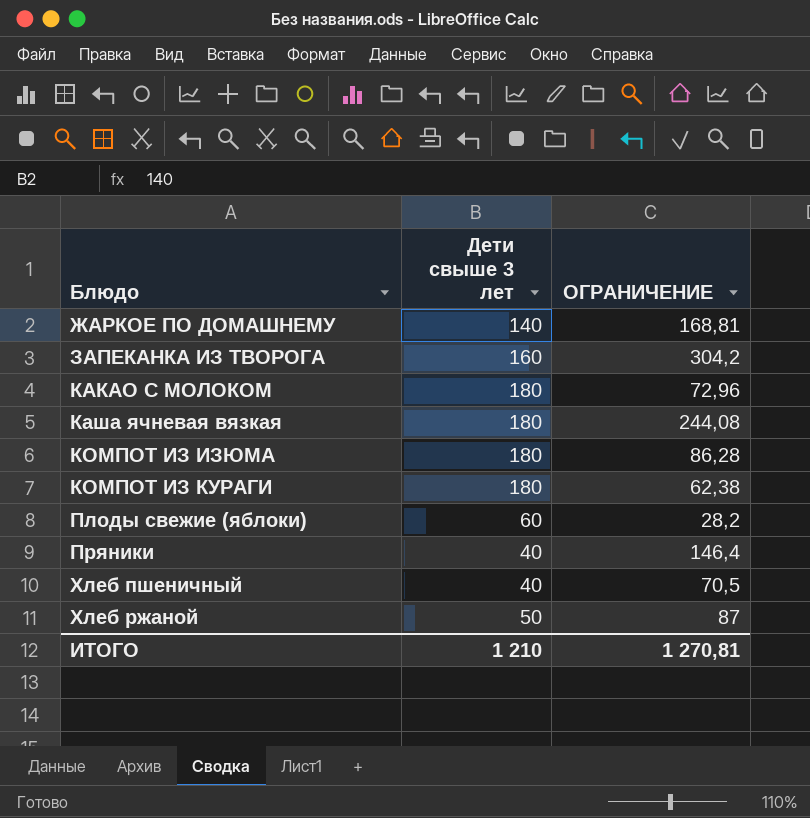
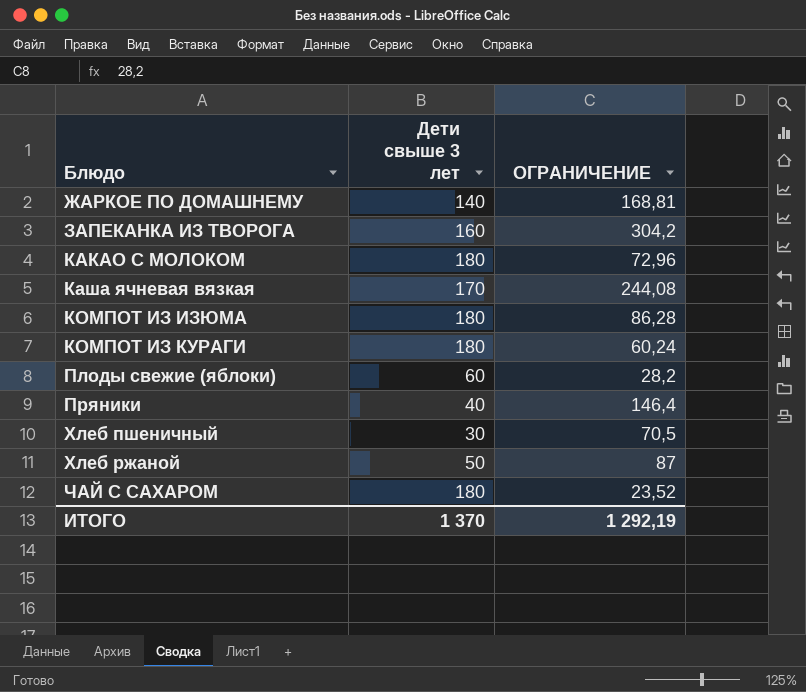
Каша ячневая вязкая | Дети свыше 3 лет: 180 -> 170
КОМПОТ ИЗ КУРАГИ | ОГРАНИЧЕНИЕ: 62,38 -> 60,24
Хлеб пшеничный | Дети свыше 3 лет: 40 -> 30
row ЧАЙ С САХАРОМ: none -> 180 | 23,52
ИТОГО | Дети свыше 3 лет: 1 210 -> 1 370
ИТОГО | ОГРАНИЧЕНИЕ: 1 270,81 -> 1 292,19

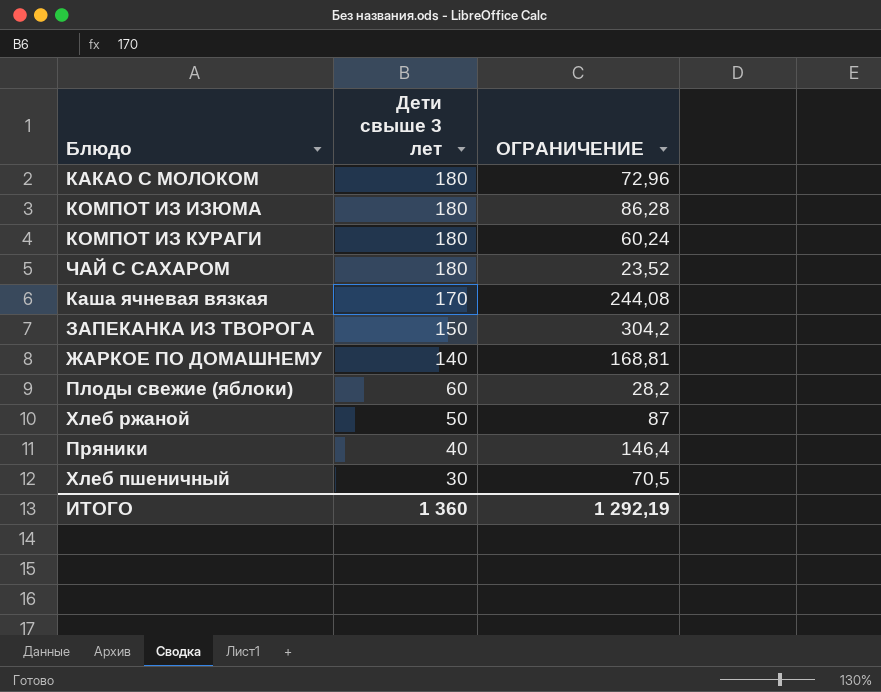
row order: Блюдо ascending -> Дети свыше 3 лет descending
ЗАПЕКАНКА ИЗ ТВОРОГА | Дети свыше 3 лет: 160 -> 150
ИТОГО | Дети свыше 3 лет: 1 370 -> 1 360

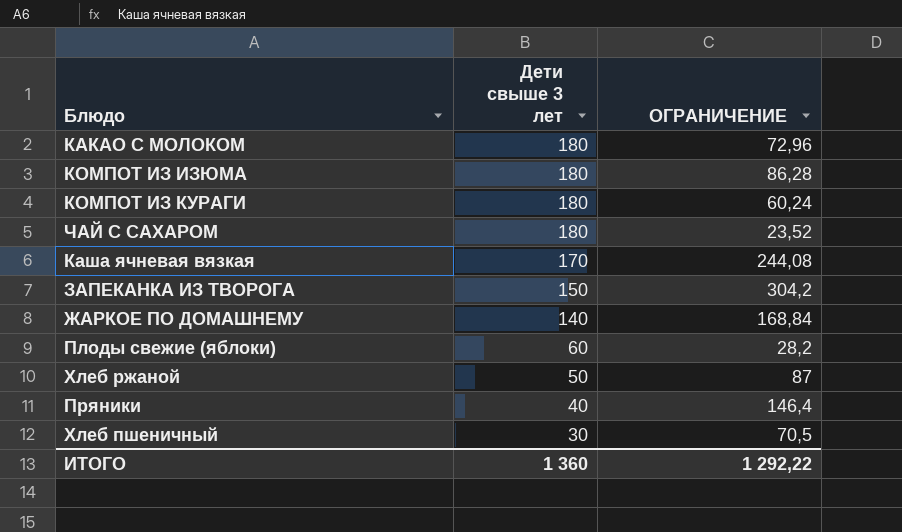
ЖАРКОЕ ПО ДОМАШНЕМУ | ОГРАНИЧЕНИЕ: 168,81 -> 168,84
ИТОГО | ОГРАНИЧЕНИЕ: 1 292,19 -> 1 292,22

